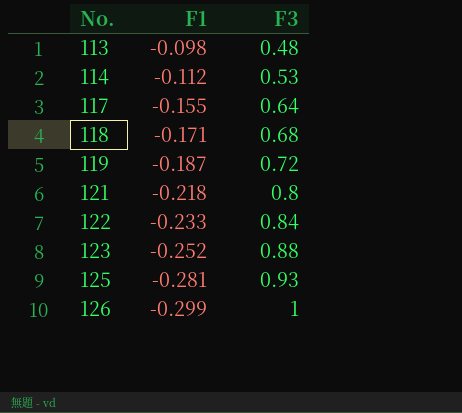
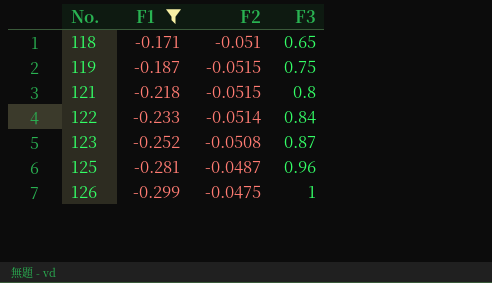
filter: none -> F1 <= -0.171
column F2 | position: none -> 3
118 | F3: 0.68 -> 0.65
119 | F3: 0.72 -> 0.75
123 | F3: 0.88 -> 0.87
125 | F3: 0.93 -> 0.96

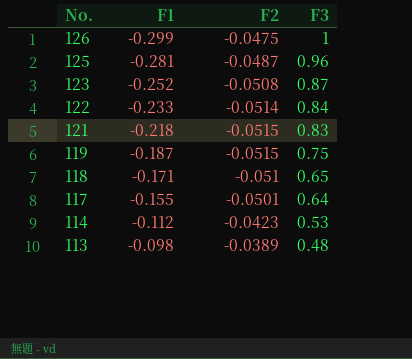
filter: F1 <= -0.171 -> none
row order: No. ascending -> No. descending
121 | F3: 0.8 -> 0.83

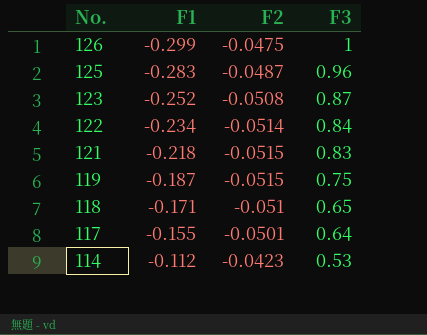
row 113: -0.098 | -0.0389 | 0.48 -> none
125 | F1: -0.281 -> -0.283
122 | F1: -0.233 -> -0.234

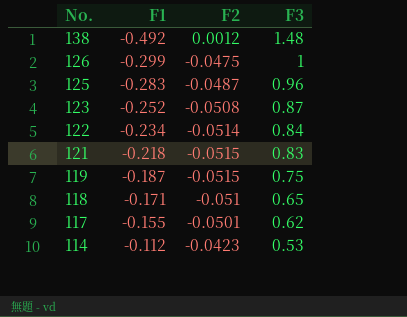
row 138: none -> -0.492 | 0.0012 | 1.48
117 | F3: 0.64 -> 0.62

